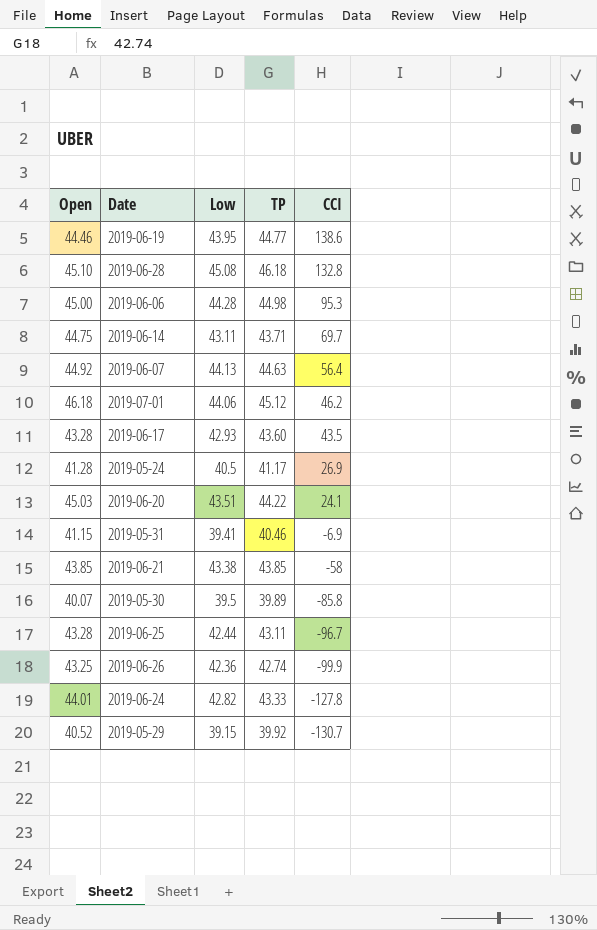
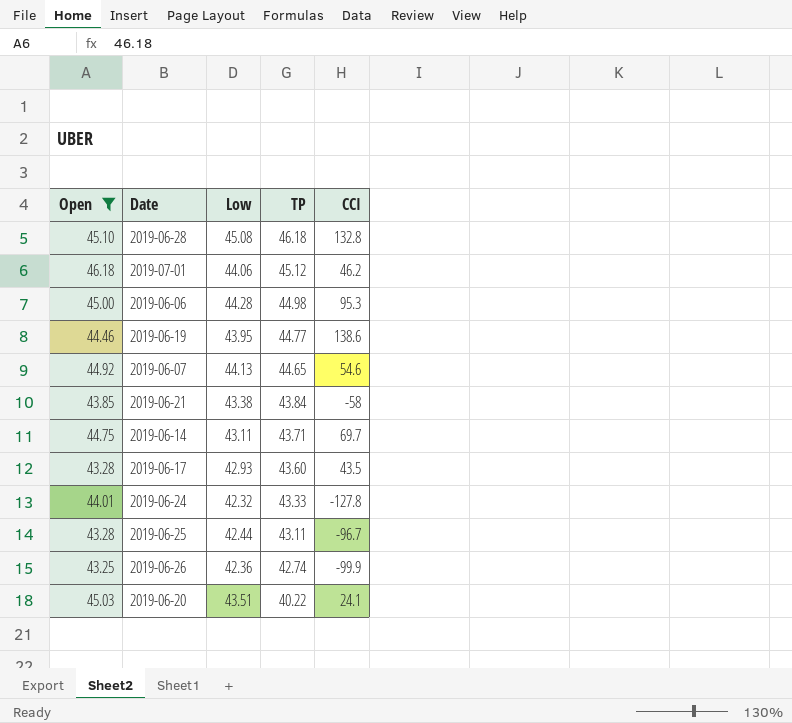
filter: none -> Open >= 43.25
row order: CCI descending -> TP descending
2019-06-07 | TP: 44.63 -> 44.65
2019-06-07 | CCI: 56.4 -> 54.6
2019-06-21 | TP: 43.85 -> 43.84
2019-06-24 | Low: 42.82 -> 42.32
2019-06-20 | TP: 44.22 -> 40.22

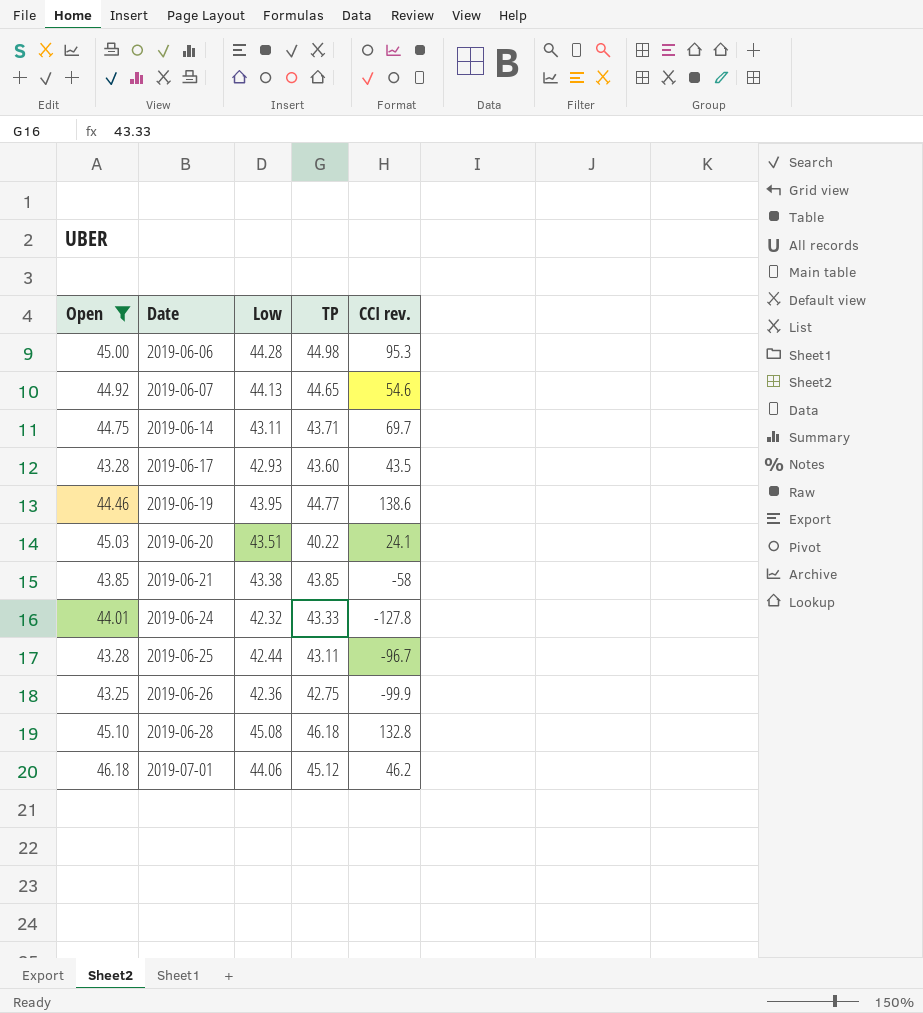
row order: TP descending -> Date ascending
column name: CCI -> CCI rev.
2019-06-21 | TP: 43.84 -> 43.85
2019-06-26 | TP: 42.74 -> 42.75

